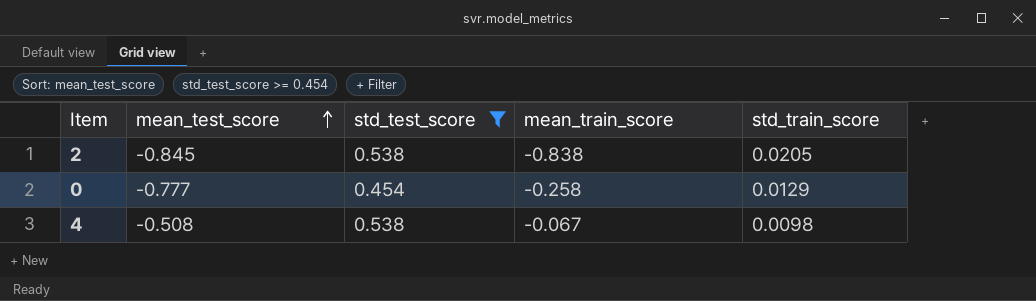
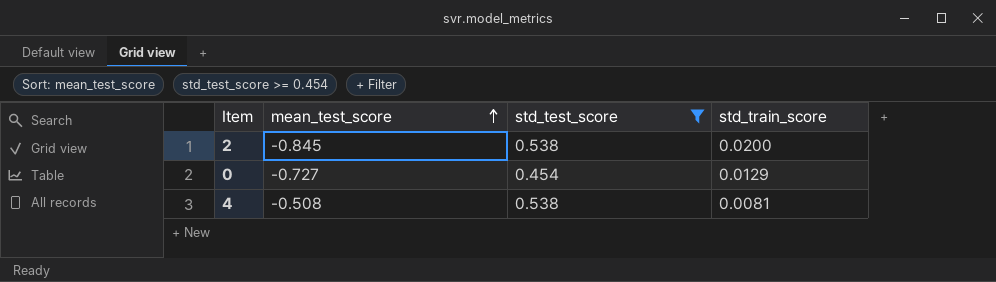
column mean_train_score | position: 4 -> none
2 | std_train_score: 0.0205 -> 0.0200
0 | mean_test_score: -0.777 -> -0.727
4 | std_train_score: 0.0098 -> 0.0081

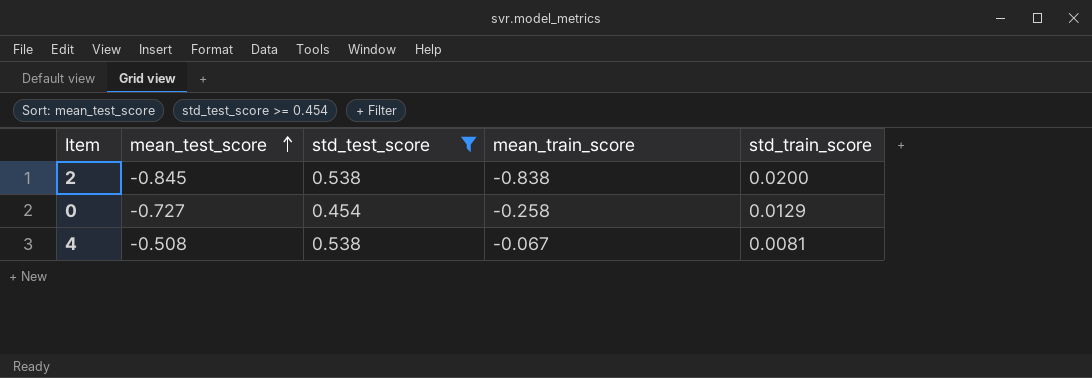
column mean_train_score | position: none -> 4

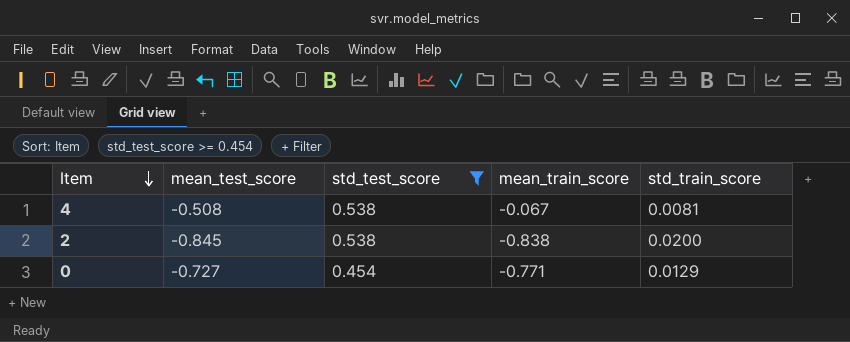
row order: mean_test_score ascending -> Item descending
0 | mean_train_score: -0.258 -> -0.771

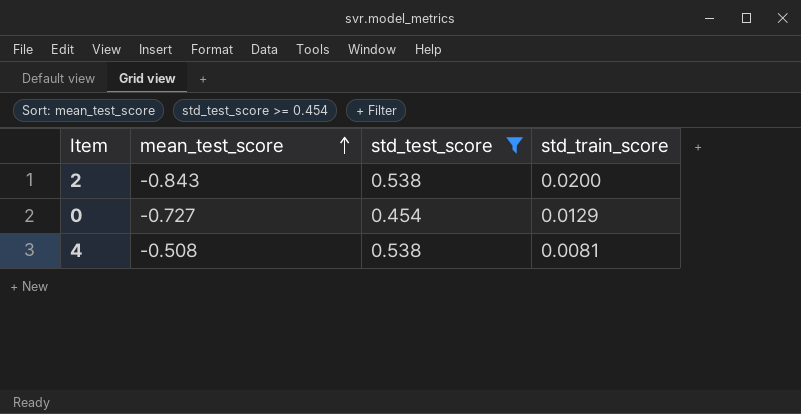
row order: Item descending -> mean_test_score ascending
column mean_train_score | position: 4 -> none
2 | mean_test_score: -0.845 -> -0.843

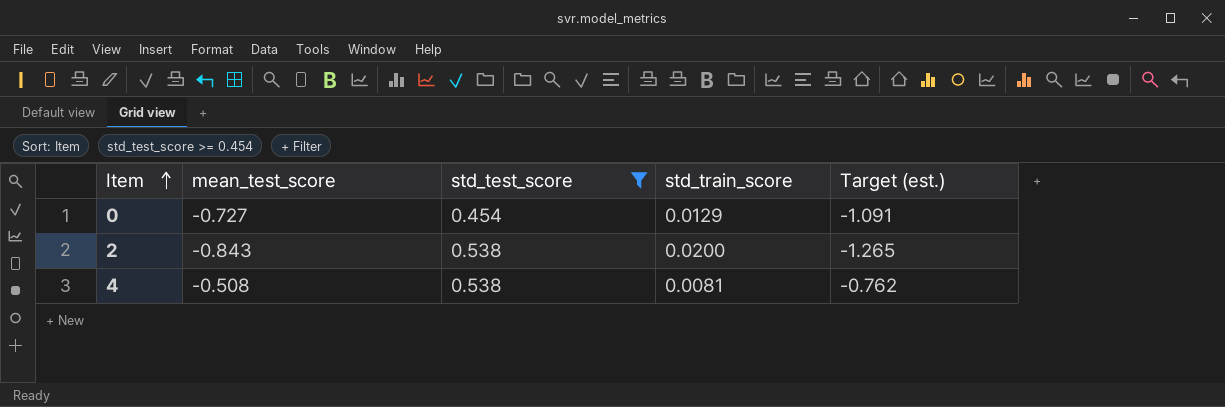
row order: mean_test_score ascending -> Item ascending
column Target (est.) | formula: none -> [mean_test_score] * 1.5

